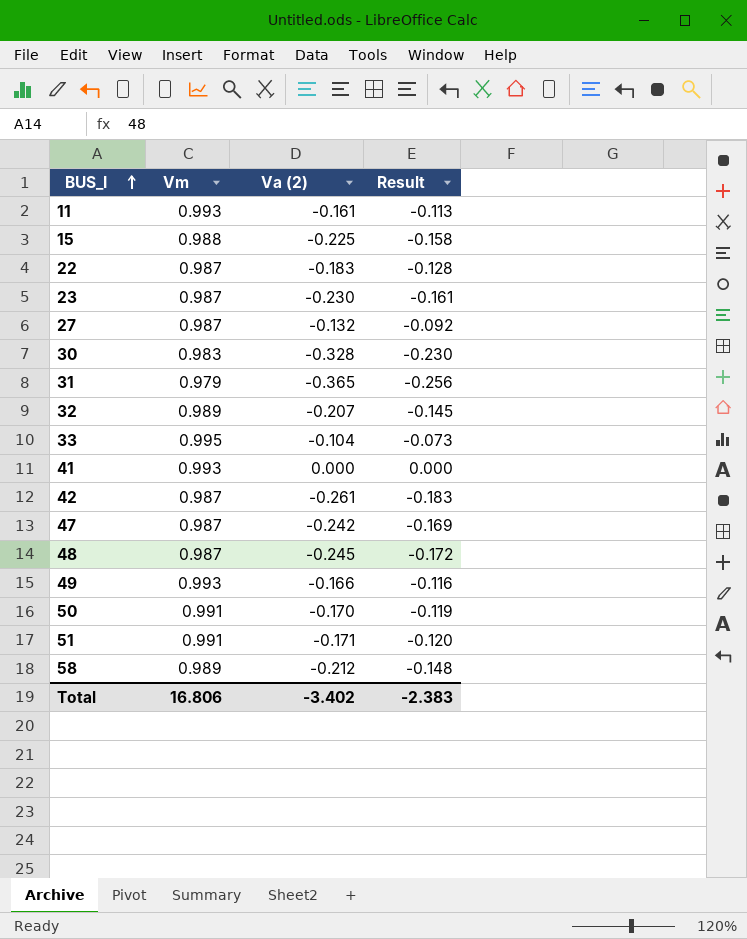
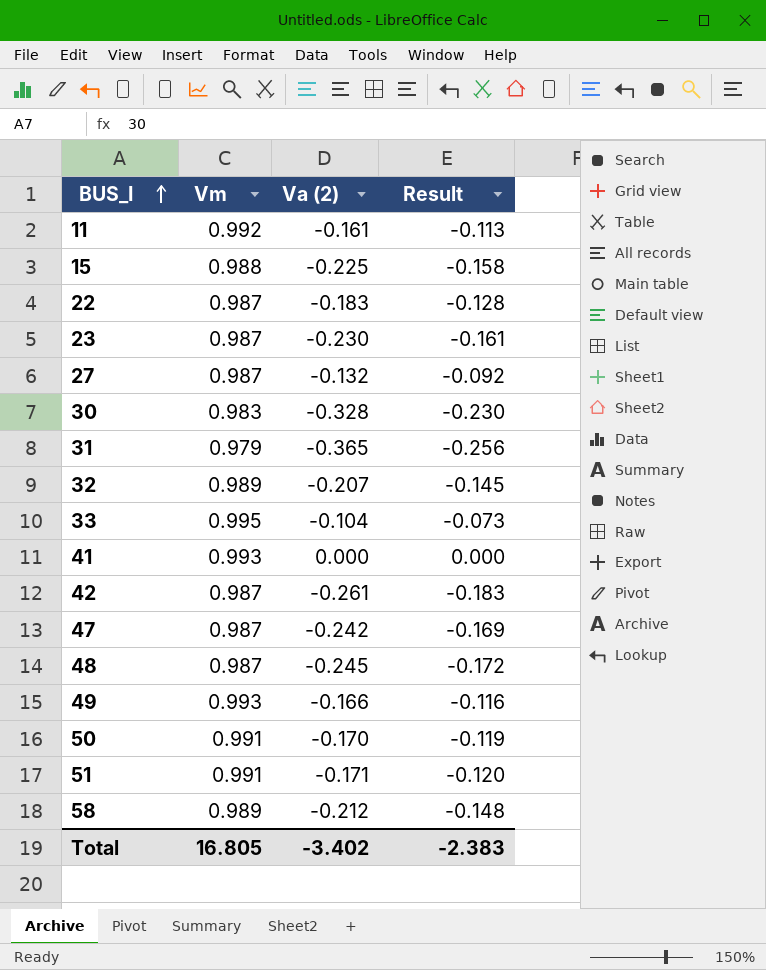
11 | Vm: 0.993 -> 0.992
Total | Vm: 16.806 -> 16.805

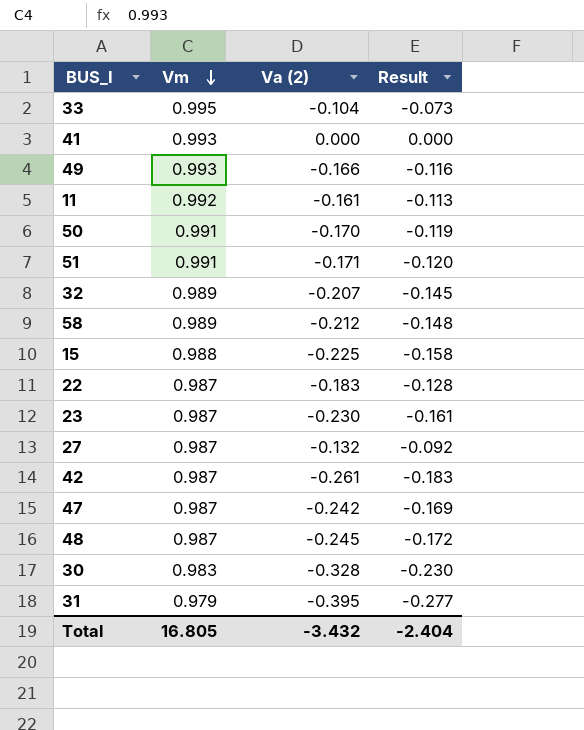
row order: BUS_I ascending -> Vm descending
31 | Va (2): -0.365 -> -0.395
31 | Result: -0.256 -> -0.277
Total | Va (2): -3.402 -> -3.432
Total | Result: -2.383 -> -2.404

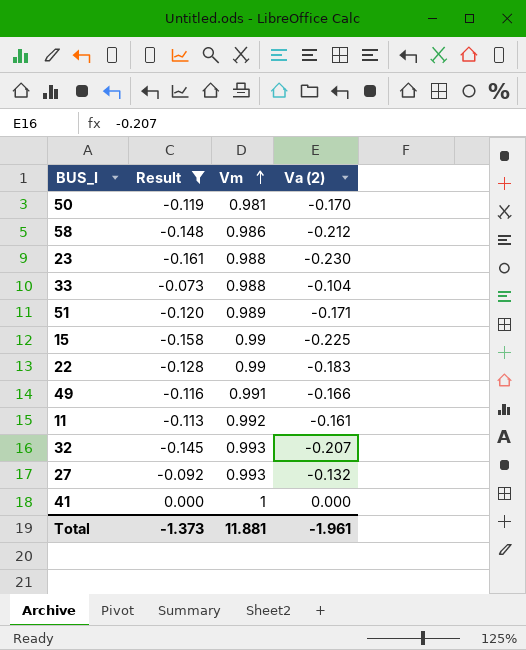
filter: none -> Result >= -0.161
row order: Vm descending -> Vm ascending
column Result | position: 4 -> 2
50 | Vm: 0.991 -> 0.981
58 | Vm: 0.989 -> 0.986
23 | Vm: 0.987 -> 0.988
33 | Vm: 0.995 -> 0.988
51 | Vm: 0.991 -> 0.989
15 | Vm: 0.988 -> 0.99
22 | Vm: 0.987 -> 0.99
49 | Vm: 0.993 -> 0.991
32 | Vm: 0.989 -> 0.993
27 | Vm: 0.987 -> 0.993
41 | Vm: 0.993 -> 1
Total | Result: -2.404 -> -1.373
Total | Vm: 16.805 -> 11.881
Total | Va (2): -3.432 -> -1.961

